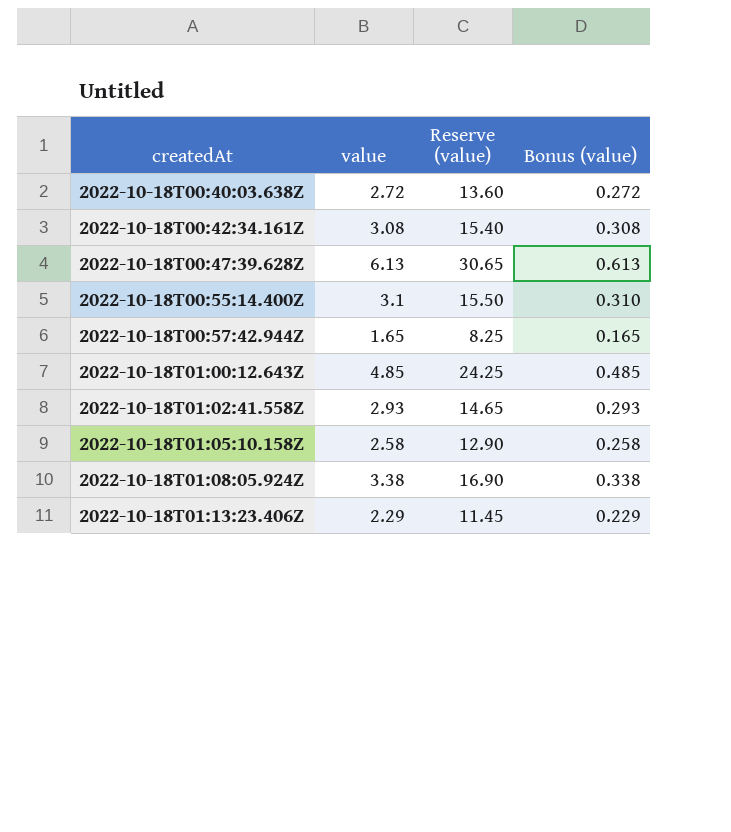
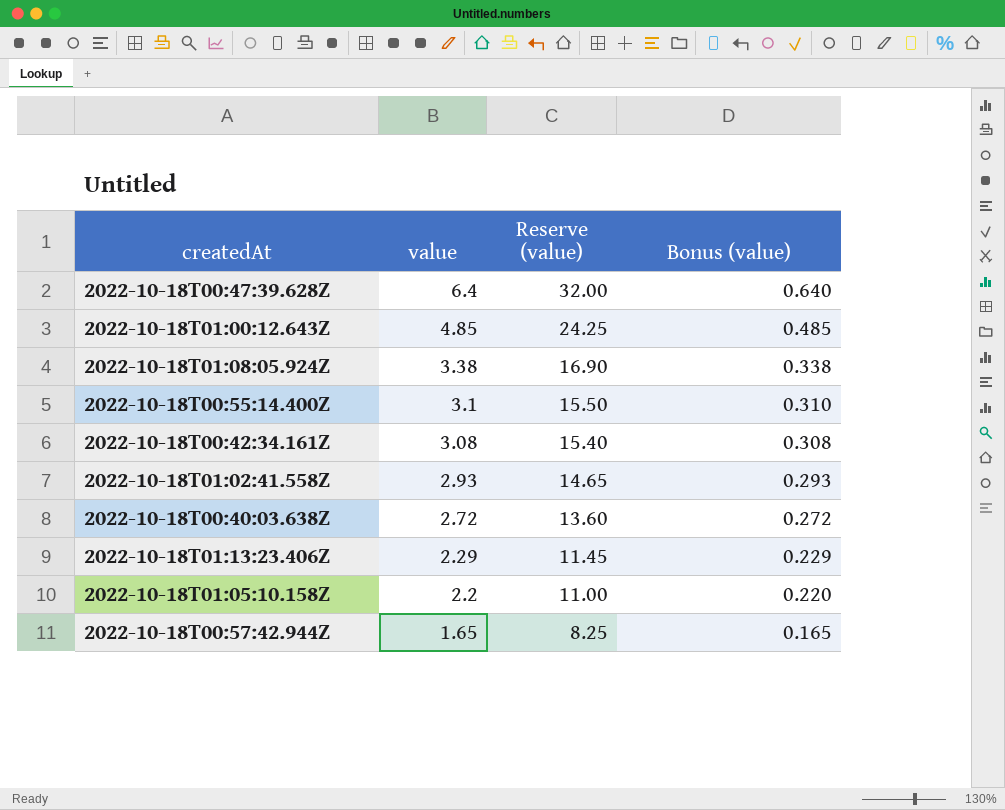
row order: createdAt ascending -> value descending
2022-10-18T00:47:39.628Z | value: 6.13 -> 6.4
2022-10-18T00:47:39.628Z | Reserve (value): 30.65 -> 32.00
2022-10-18T00:47:39.628Z | Bonus (value): 0.613 -> 0.640
2022-10-18T01:05:10.158Z | value: 2.58 -> 2.2
2022-10-18T01:05:10.158Z | Reserve (value): 12.90 -> 11.00
2022-10-18T01:05:10.158Z | Bonus (value): 0.258 -> 0.220

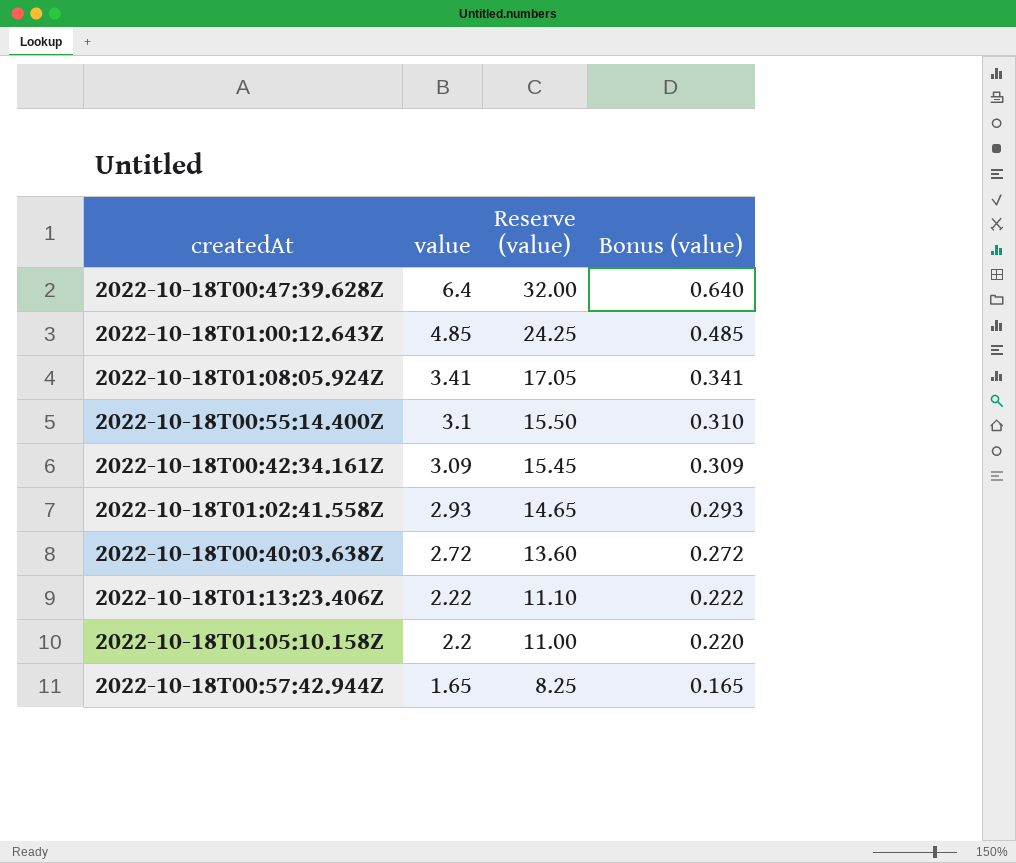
2022-10-18T01:08:05.924Z | value: 3.38 -> 3.41
2022-10-18T01:08:05.924Z | Reserve (value): 16.90 -> 17.05
2022-10-18T01:08:05.924Z | Bonus (value): 0.338 -> 0.341
2022-10-18T00:42:34.161Z | value: 3.08 -> 3.09
2022-10-18T00:42:34.161Z | Reserve (value): 15.40 -> 15.45
2022-10-18T00:42:34.161Z | Bonus (value): 0.308 -> 0.309
2022-10-18T01:13:23.406Z | value: 2.29 -> 2.22
2022-10-18T01:13:23.406Z | Reserve (value): 11.45 -> 11.10
2022-10-18T01:13:23.406Z | Bonus (value): 0.229 -> 0.222

